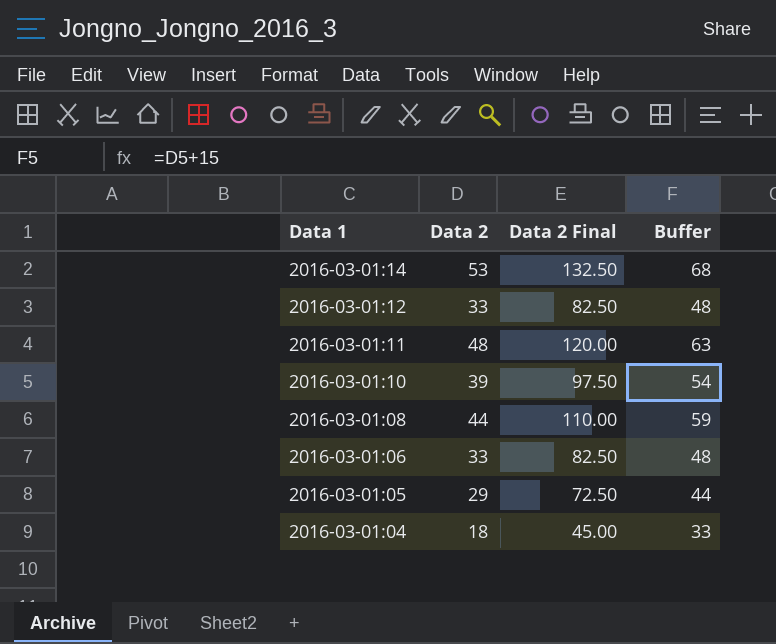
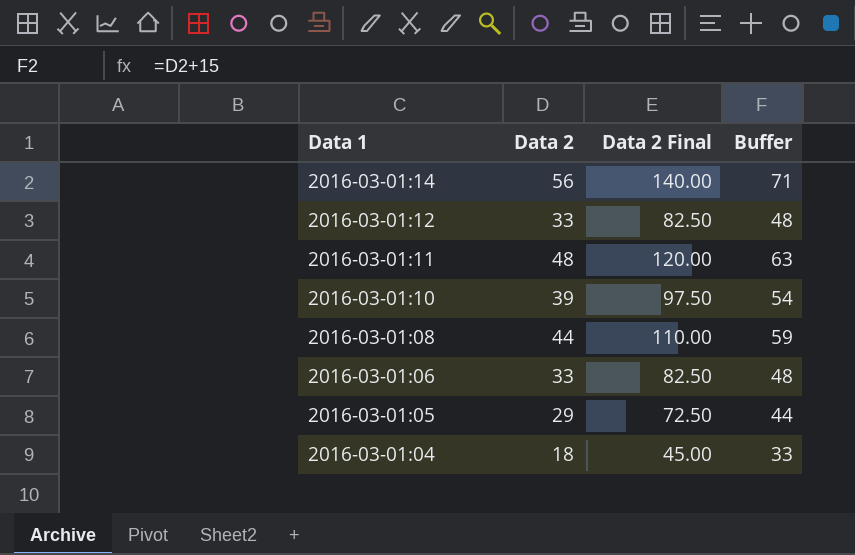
2016-03-01:14 | Data 2: 53 -> 56
2016-03-01:14 | Data 2 Final: 132.50 -> 140.00
2016-03-01:14 | Buffer: 68 -> 71

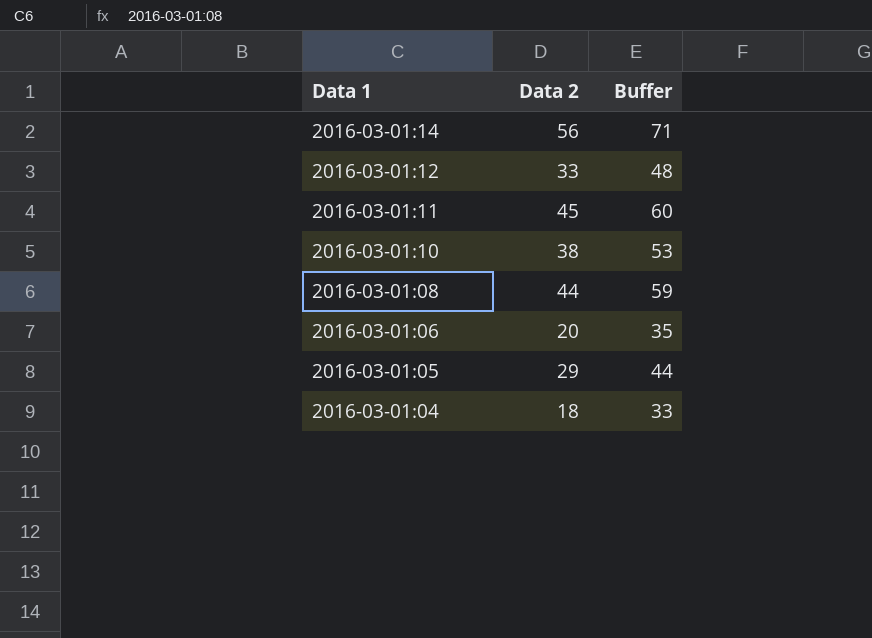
column Data 2 Final | formula: [Data 2] * 2.5 -> none
2016-03-01:11 | Data 2: 48 -> 45
2016-03-01:11 | Buffer: 63 -> 60
2016-03-01:10 | Data 2: 39 -> 38
2016-03-01:10 | Buffer: 54 -> 53
2016-03-01:06 | Data 2: 33 -> 20
2016-03-01:06 | Buffer: 48 -> 35

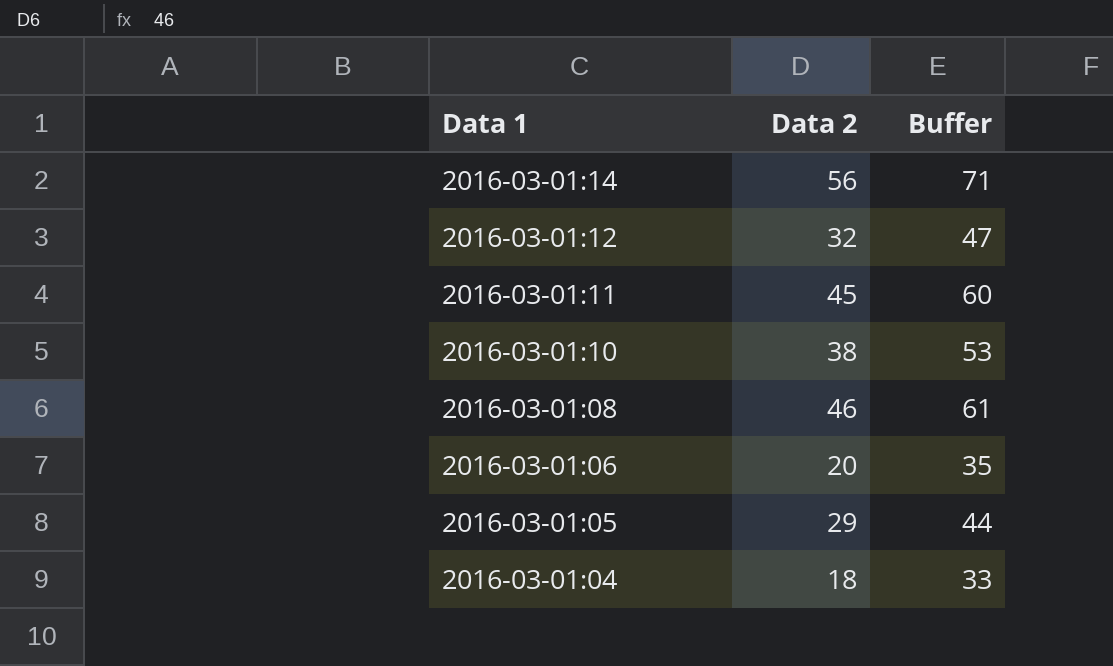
2016-03-01:12 | Data 2: 33 -> 32
2016-03-01:12 | Buffer: 48 -> 47
2016-03-01:08 | Data 2: 44 -> 46
2016-03-01:08 | Buffer: 59 -> 61

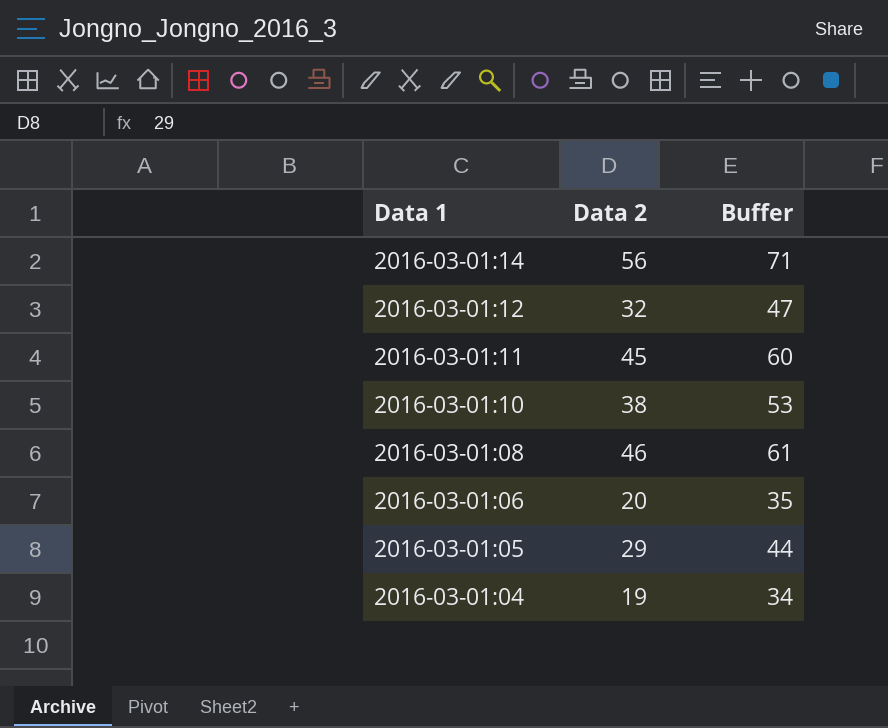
2016-03-01:04 | Data 2: 18 -> 19
2016-03-01:04 | Buffer: 33 -> 34

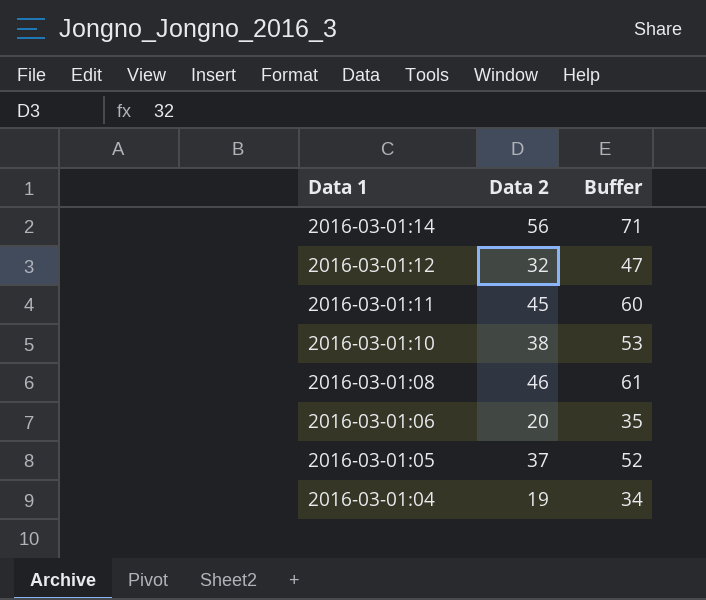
2016-03-01:05 | Data 2: 29 -> 37
2016-03-01:05 | Buffer: 44 -> 52

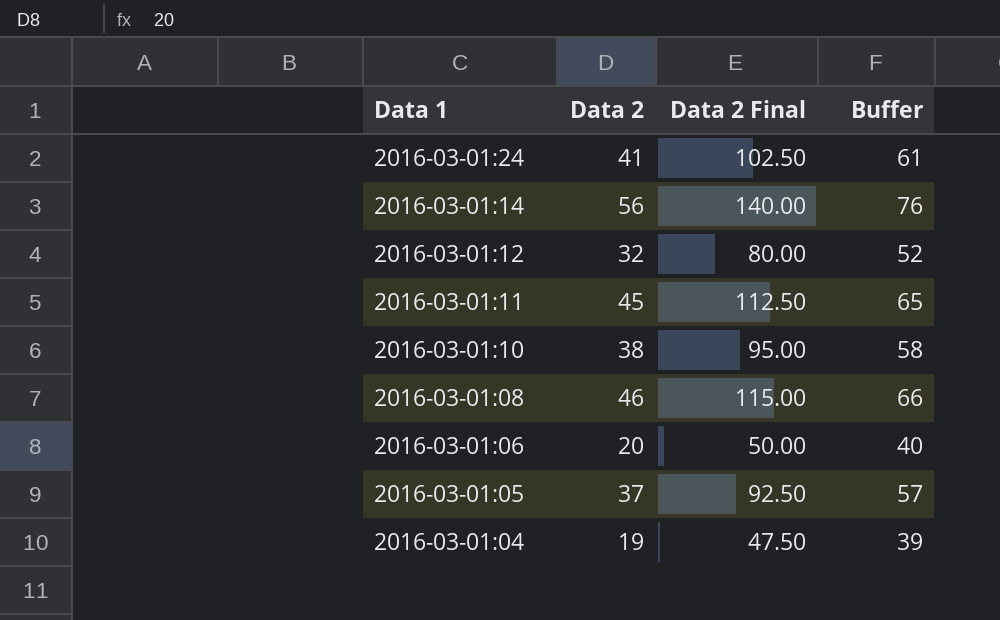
column Data 2 Final | formula: none -> [Data 2] * 2.5
column Buffer | formula: [Data 2] + 15 -> [Data 2] + 20
row 2016-03-01:24: none -> 41 | 102.50 | 61

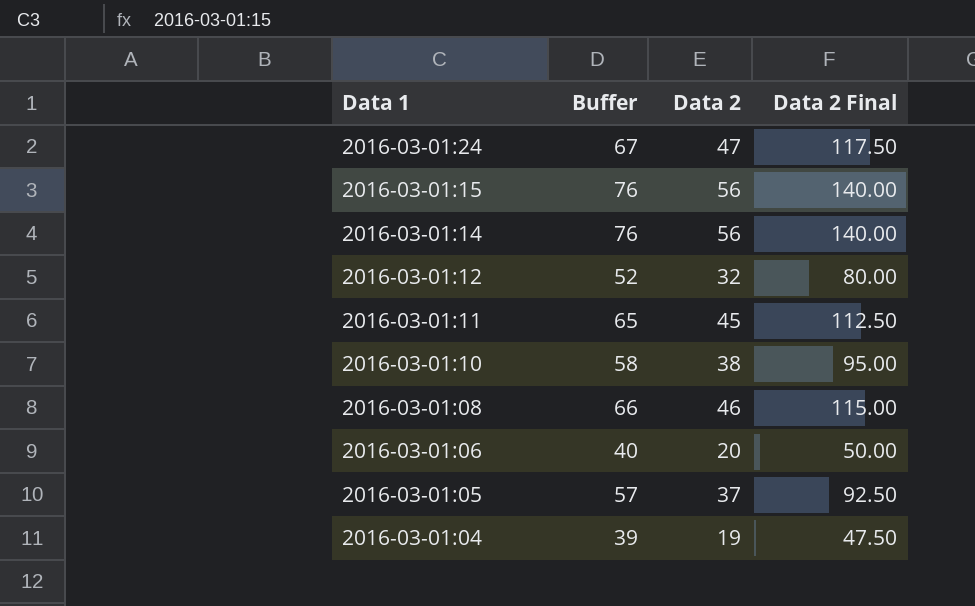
column Buffer | position: 4 -> 2
2016-03-01:24 | Buffer: 61 -> 67
2016-03-01:24 | Data 2: 41 -> 47
2016-03-01:24 | Data 2 Final: 102.50 -> 117.50
row 2016-03-01:15: none -> 76 | 56 | 140.00

